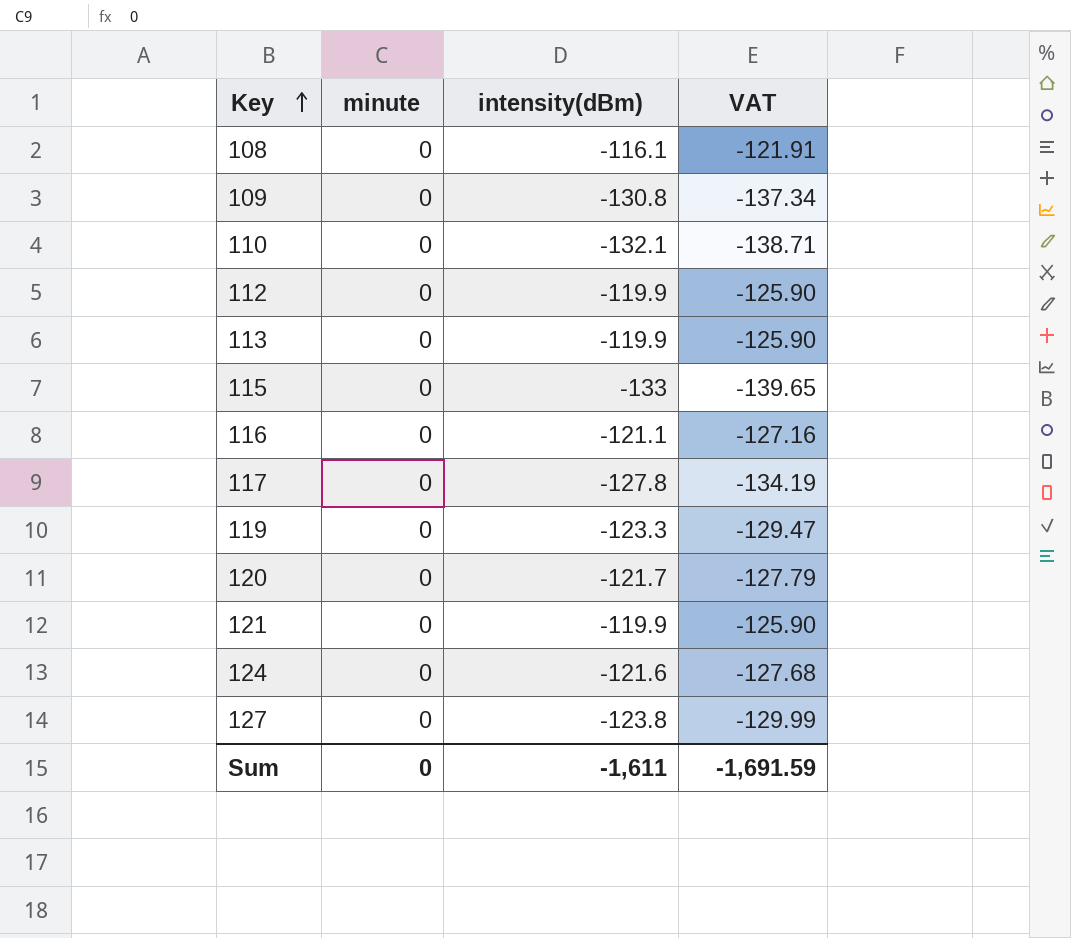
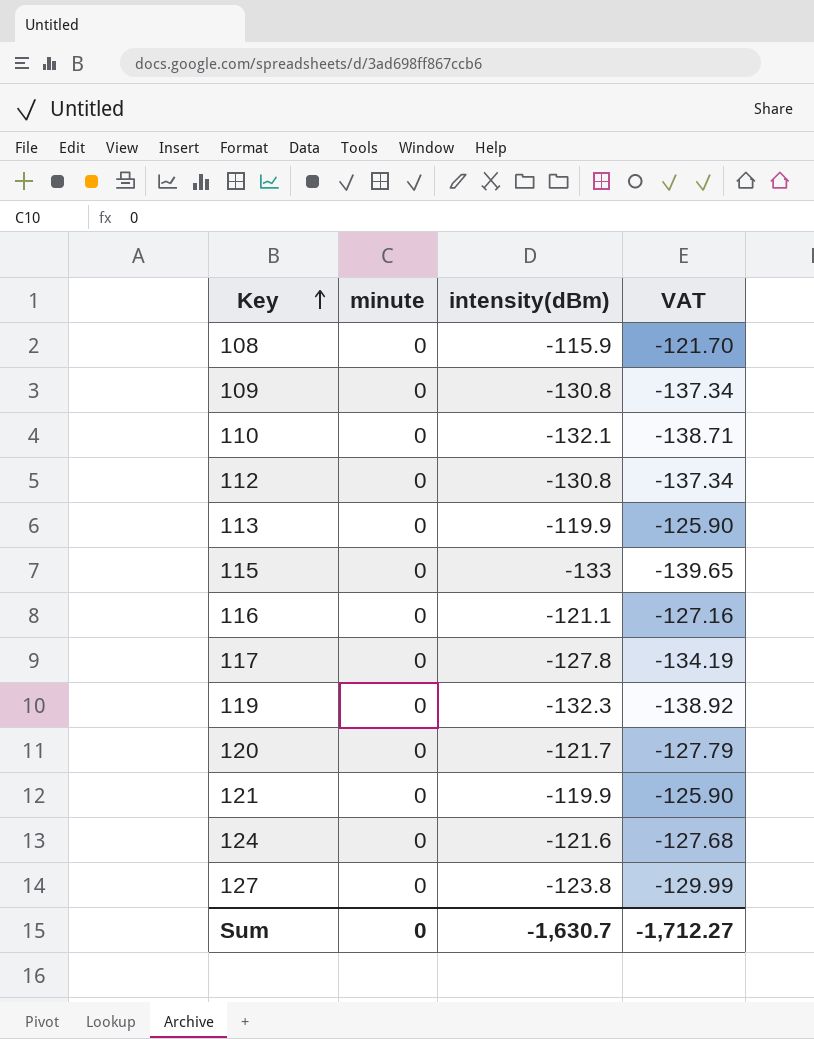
108 | intensity(dBm): -116.1 -> -115.9
108 | VAT: -121.91 -> -121.70
112 | intensity(dBm): -119.9 -> -130.8
112 | VAT: -125.90 -> -137.34
119 | intensity(dBm): -123.3 -> -132.3
119 | VAT: -129.47 -> -138.92
Sum | intensity(dBm): -1,611 -> -1,630.7
Sum | VAT: -1,691.59 -> -1,712.27

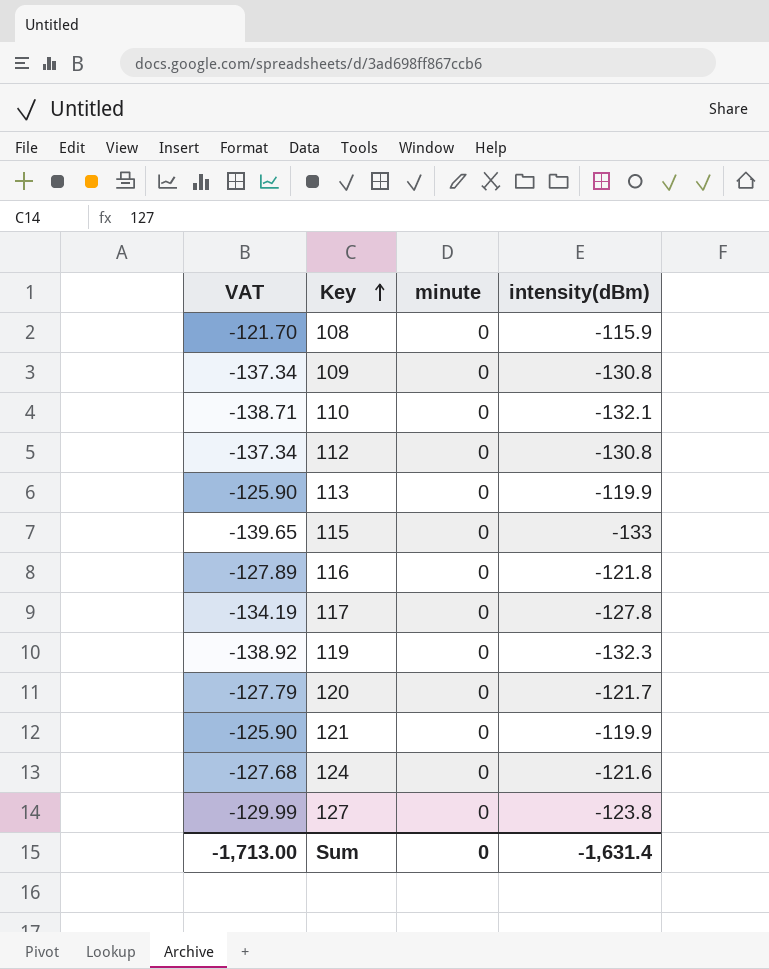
column VAT | position: 4 -> 1
116 | VAT: -127.16 -> -127.89
116 | intensity(dBm): -121.1 -> -121.8
Sum | VAT: -1,712.27 -> -1,713.00
Sum | intensity(dBm): -1,630.7 -> -1,631.4

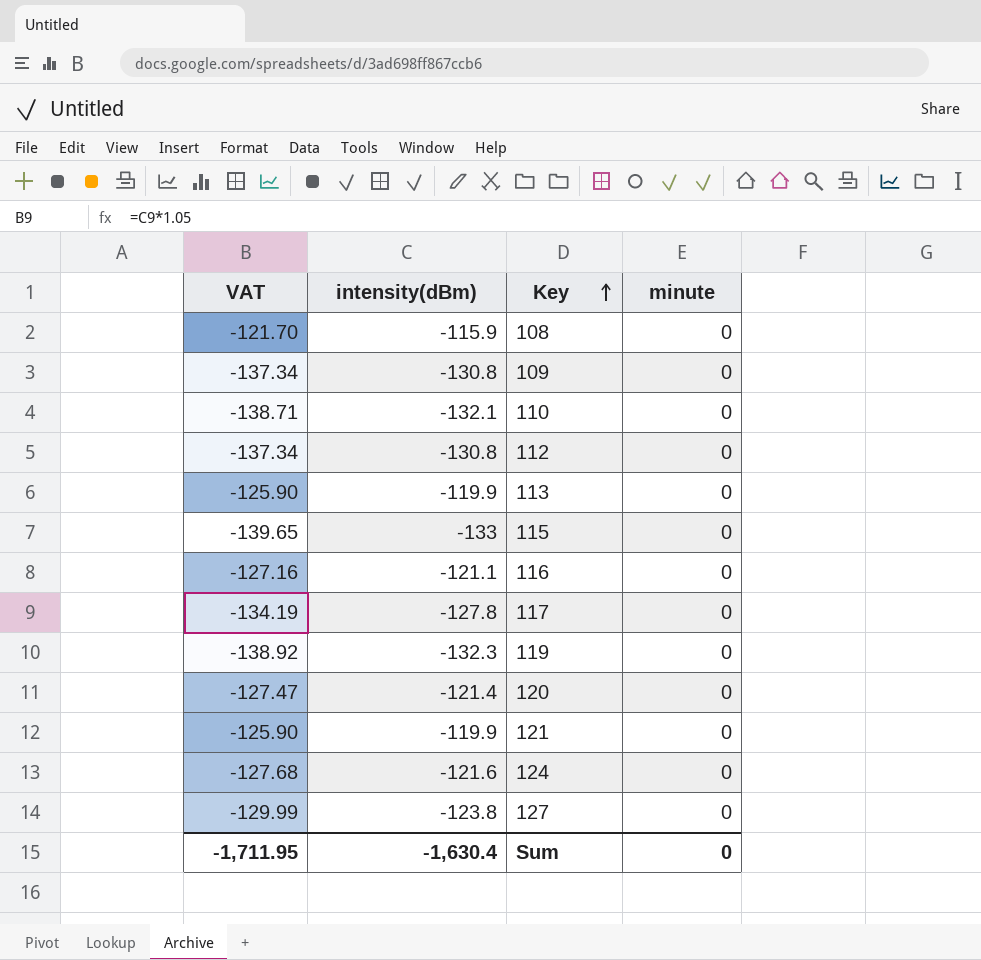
column intensity(dBm) | position: 4 -> 2
116 | VAT: -127.89 -> -127.16
116 | intensity(dBm): -121.8 -> -121.1
120 | VAT: -127.79 -> -127.47
120 | intensity(dBm): -121.7 -> -121.4
Sum | VAT: -1,713.00 -> -1,711.95
Sum | intensity(dBm): -1,631.4 -> -1,630.4

